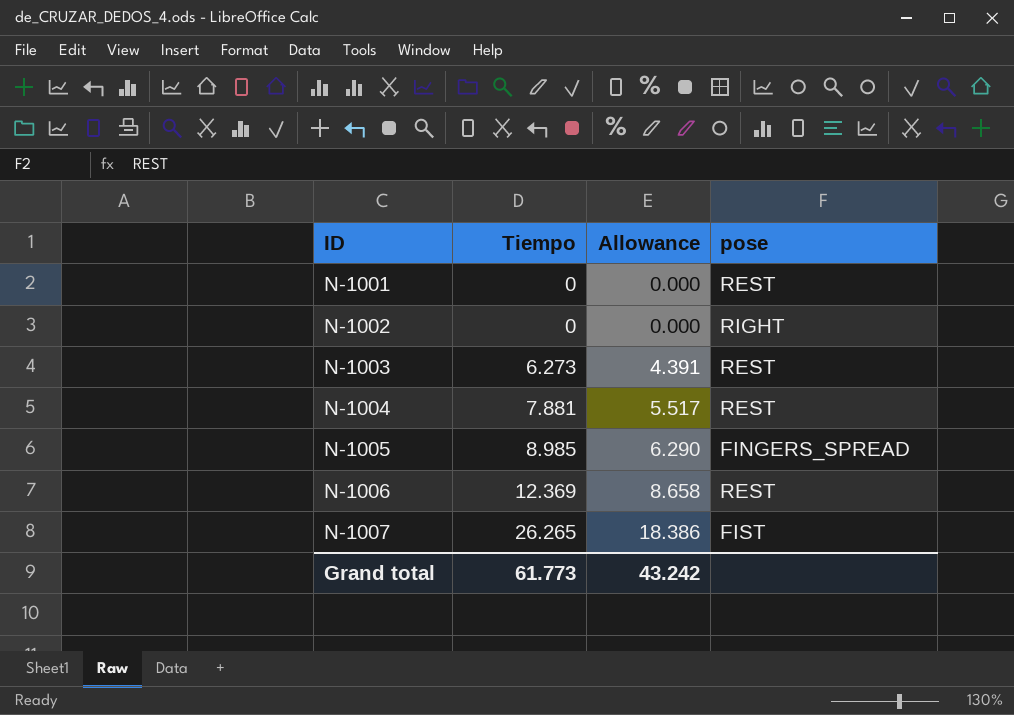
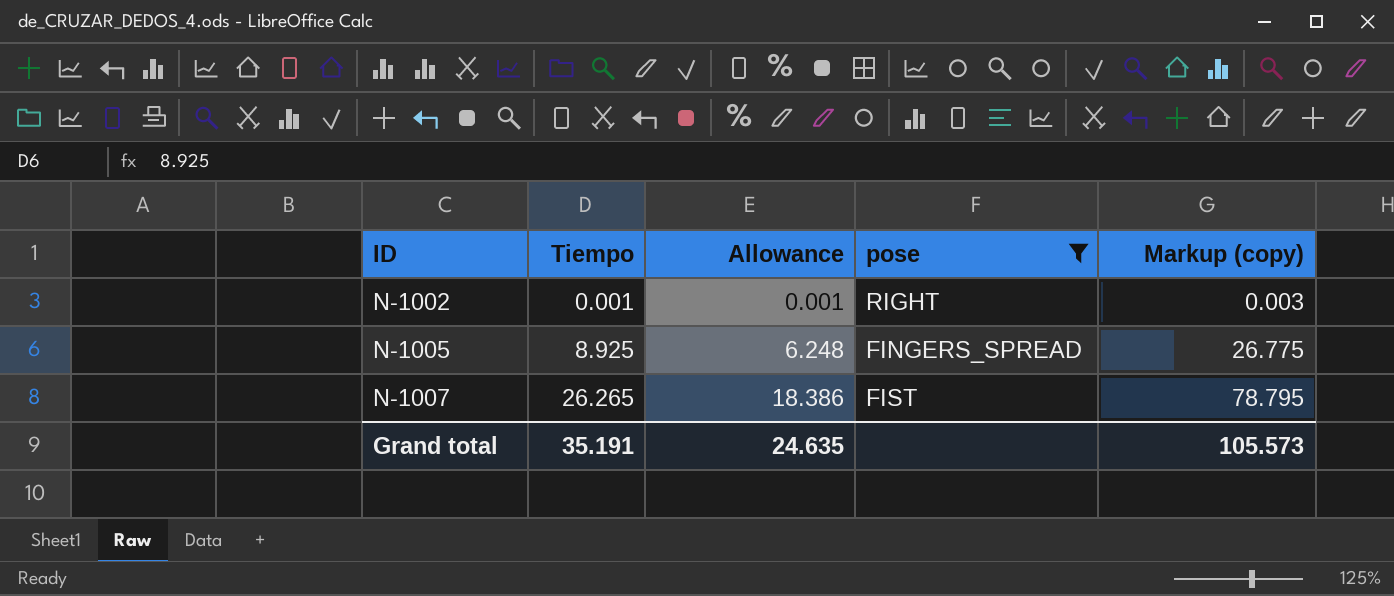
filter: none -> pose != REST
column Markup (copy) | formula: none -> [Tiempo] * 3
N-1002 | Tiempo: 0 -> 0.001
N-1002 | Allowance: 0.000 -> 0.001
N-1005 | Tiempo: 8.985 -> 8.925
N-1005 | Allowance: 6.290 -> 6.248
Grand total | Tiempo: 61.773 -> 35.191
Grand total | Allowance: 43.242 -> 24.635

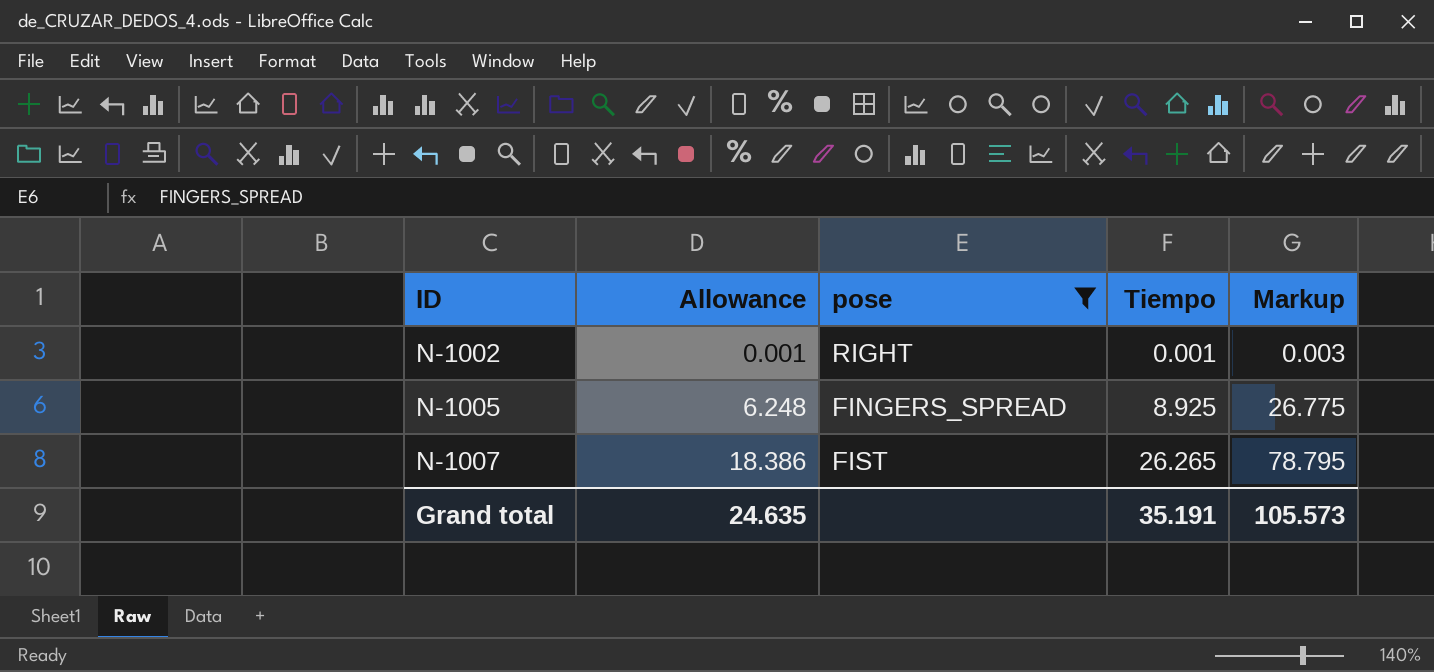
column Tiempo | position: 2 -> 4
column name: Markup (copy) -> Markup

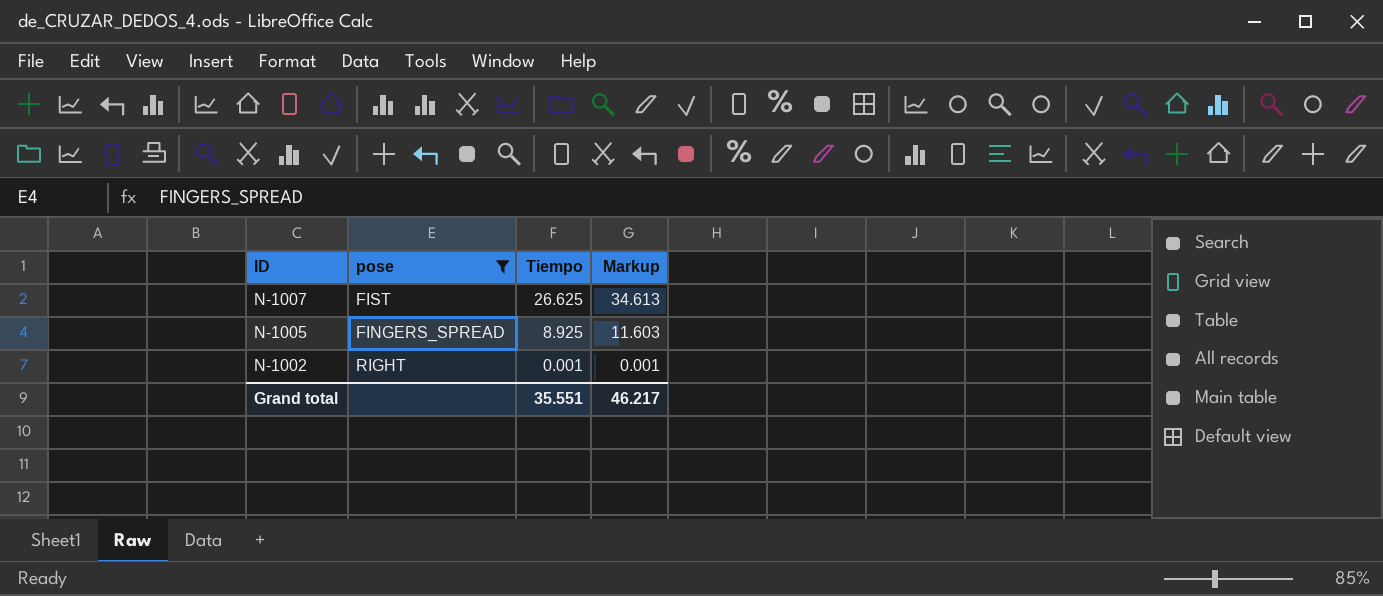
row order: ID ascending -> ID descending
column Allowance | formula: [Tiempo] * 0.7 -> none
column Markup | formula: [Tiempo] * 3 -> [Tiempo] * 1.3
N-1007 | Tiempo: 26.265 -> 26.625
Grand total | Tiempo: 35.191 -> 35.551
Grand total | Markup: 105.573 -> 46.217

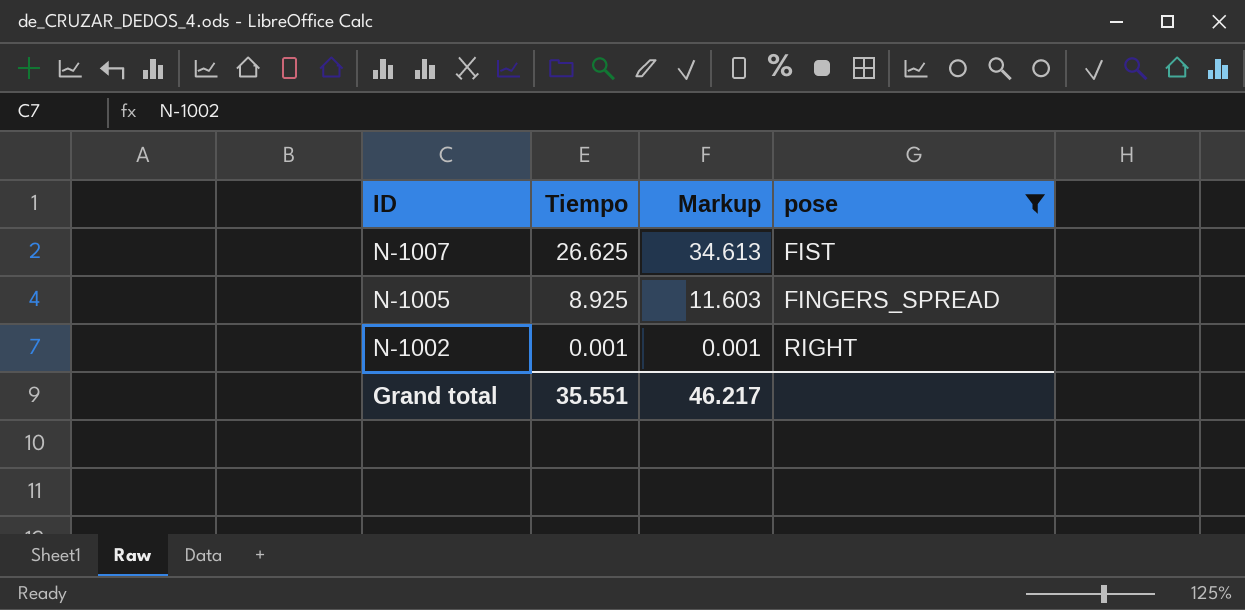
column pose | position: 2 -> 4

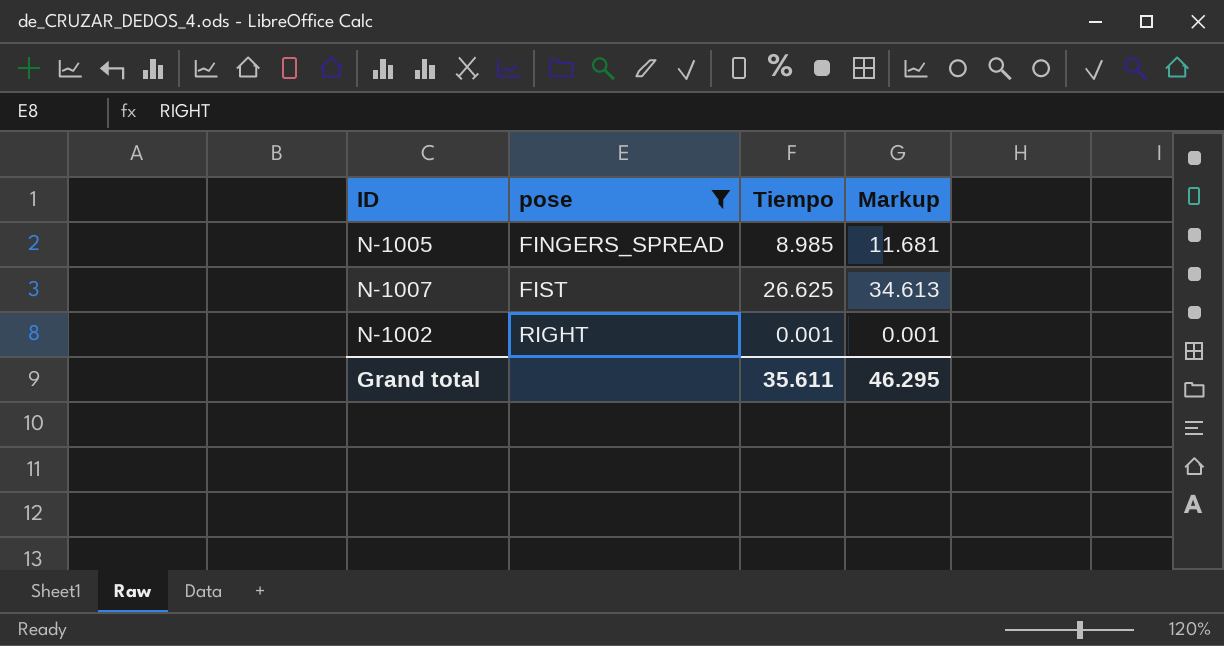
row order: ID descending -> pose ascending
column pose | position: 4 -> 2
N-1005 | Tiempo: 8.925 -> 8.985
N-1005 | Markup: 11.603 -> 11.681
Grand total | Tiempo: 35.551 -> 35.611
Grand total | Markup: 46.217 -> 46.295

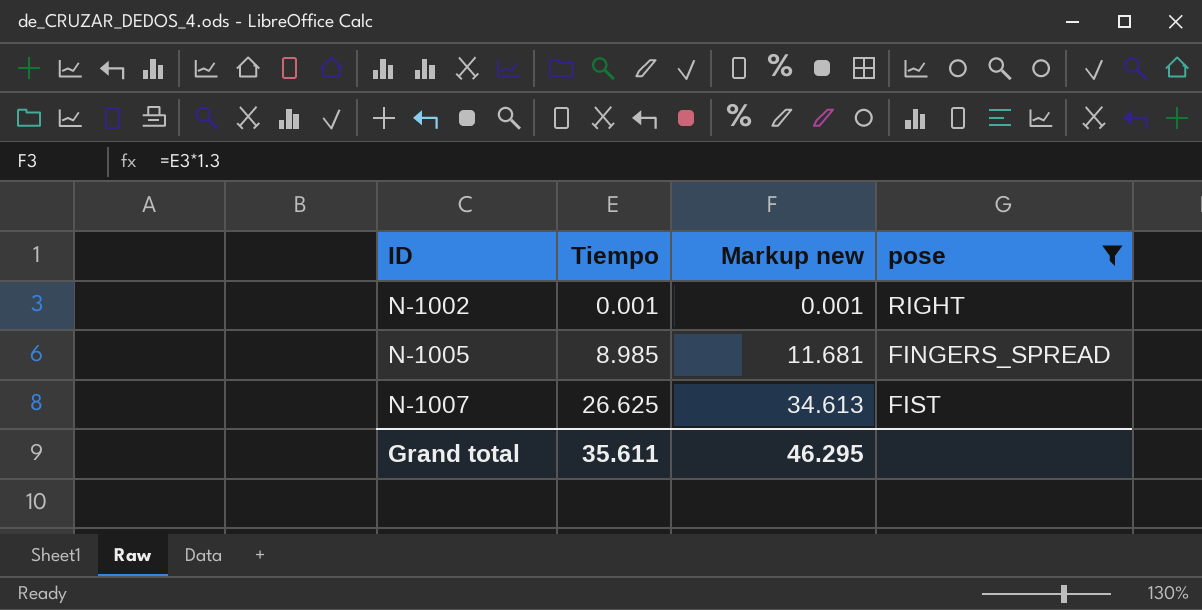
row order: pose ascending -> ID ascending
column name: Markup -> Markup new
column pose | position: 2 -> 4

